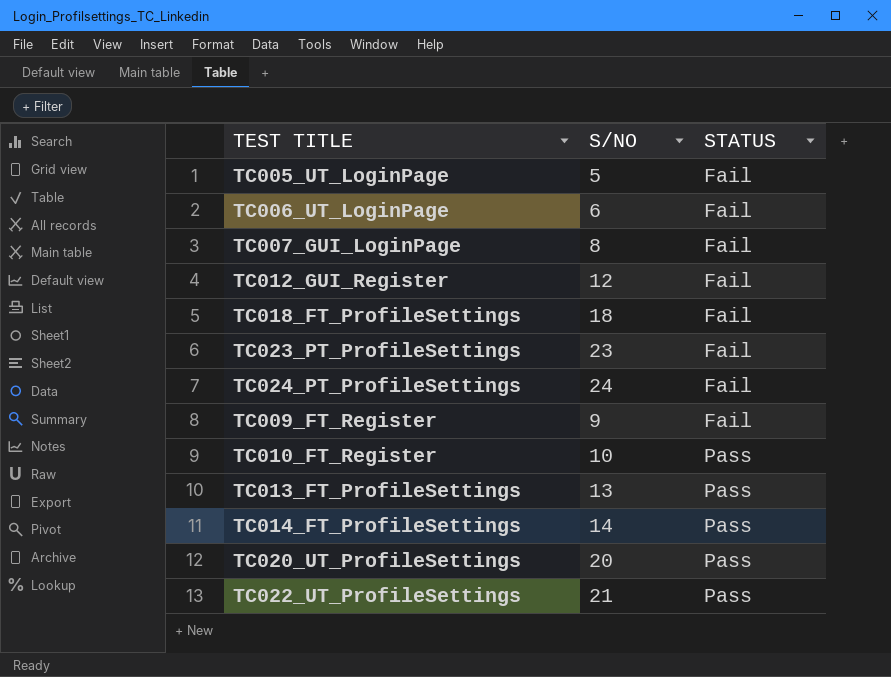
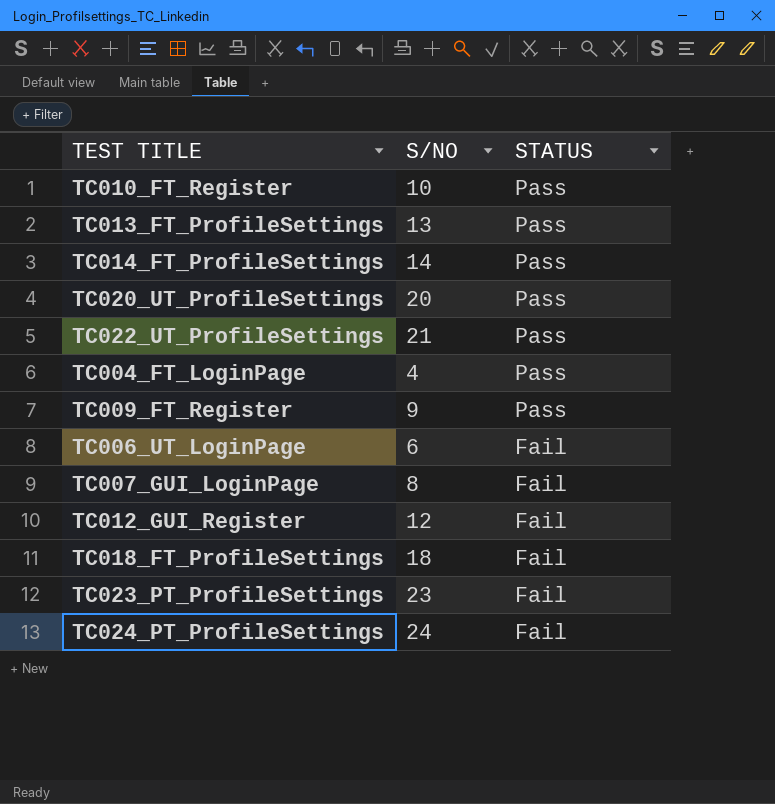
row order: STATUS ascending -> STATUS descending
row TC005_UT_LoginPage: 5 | Fail -> none
row TC004_FT_LoginPage: none -> 4 | Pass
TC009_FT_Register | STATUS: Fail -> Pass

